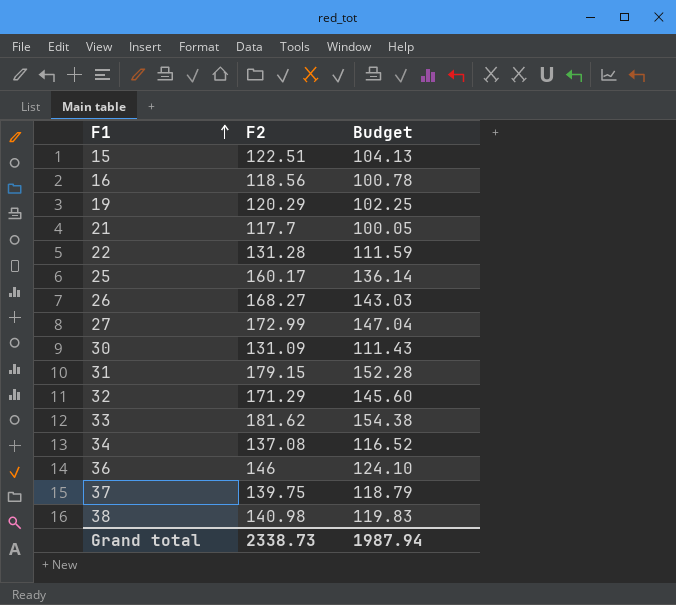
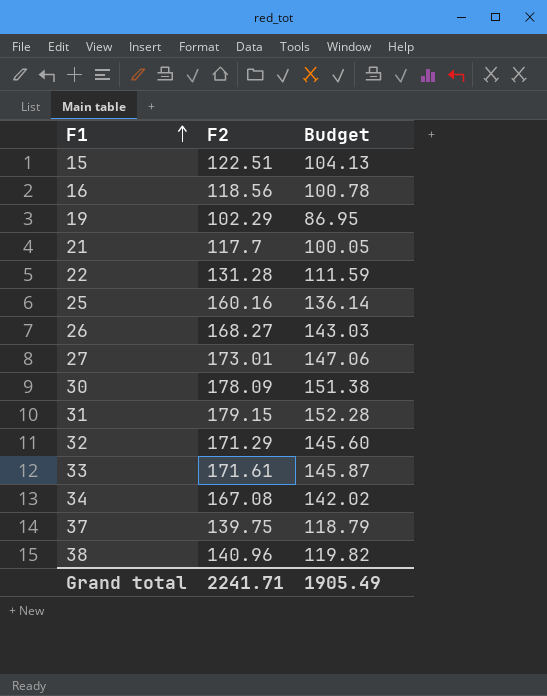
row 36: 146 | 124.10 -> none
19 | F2: 120.29 -> 102.29
19 | Budget: 102.25 -> 86.95
25 | F2: 160.17 -> 160.16
27 | F2: 172.99 -> 173.01
27 | Budget: 147.04 -> 147.06
30 | F2: 131.09 -> 178.09
30 | Budget: 111.43 -> 151.38
33 | F2: 181.62 -> 171.61
33 | Budget: 154.38 -> 145.87
34 | F2: 137.08 -> 167.08
34 | Budget: 116.52 -> 142.02
38 | F2: 140.98 -> 140.96
38 | Budget: 119.83 -> 119.82
Grand total | F2: 2338.73 -> 2241.71
Grand total | Budget: 1987.94 -> 1905.49

